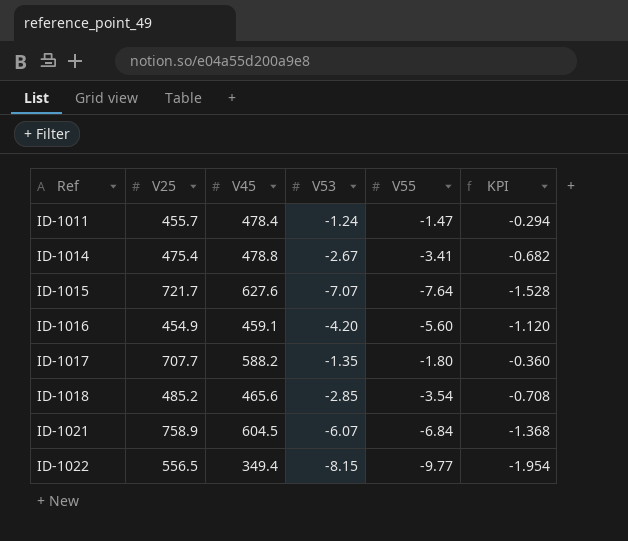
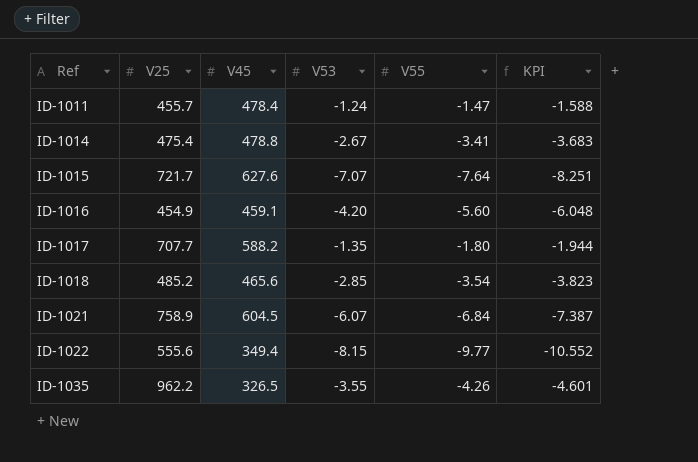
column KPI | formula: [V55] * 0.2 -> [V55] * 1.08
ID-1022 | V25: 556.5 -> 555.6
row ID-1035: none -> 962.2 | 326.5 | -3.55 | -4.26 | -4.601

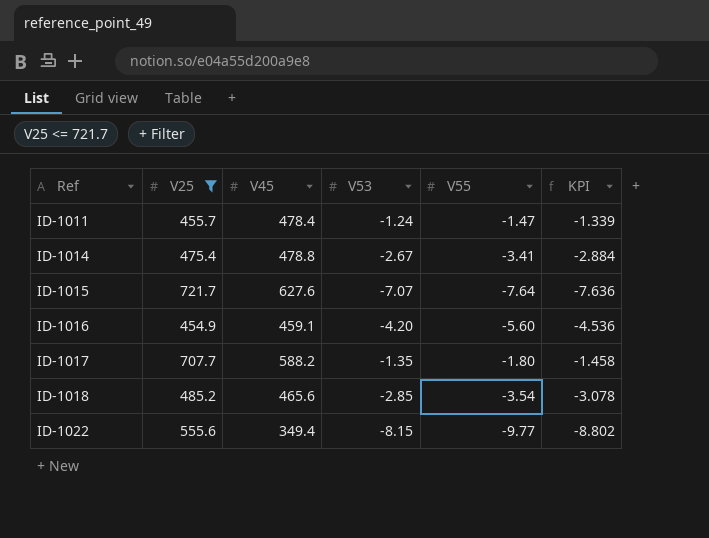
filter: none -> V25 <= 721.7
column KPI | formula: [V55] * 1.08 -> [V53] * 1.08

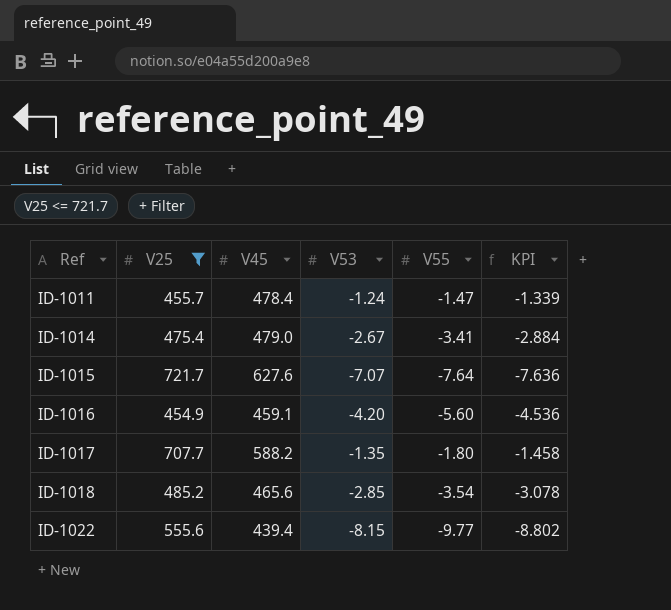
ID-1014 | V45: 478.8 -> 479.0
ID-1022 | V45: 349.4 -> 439.4

